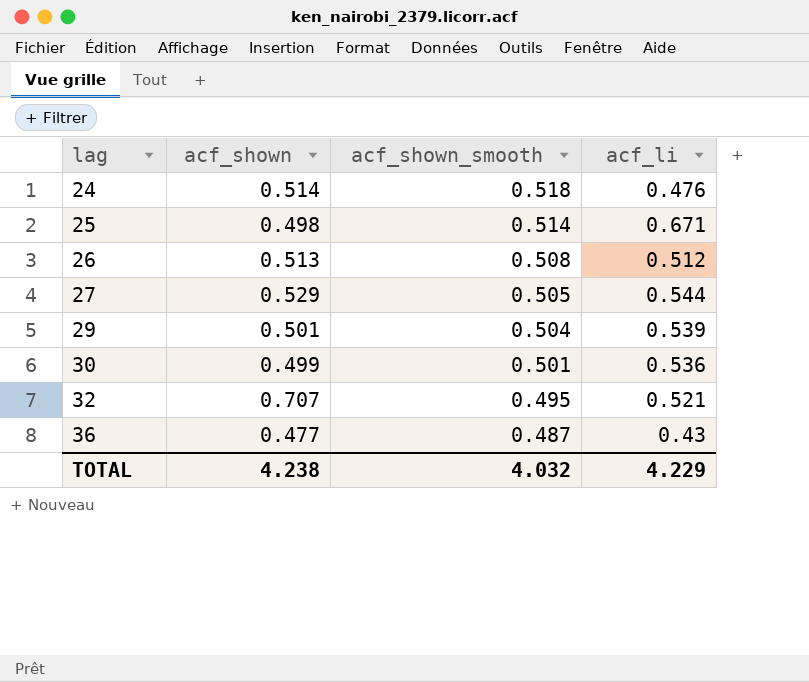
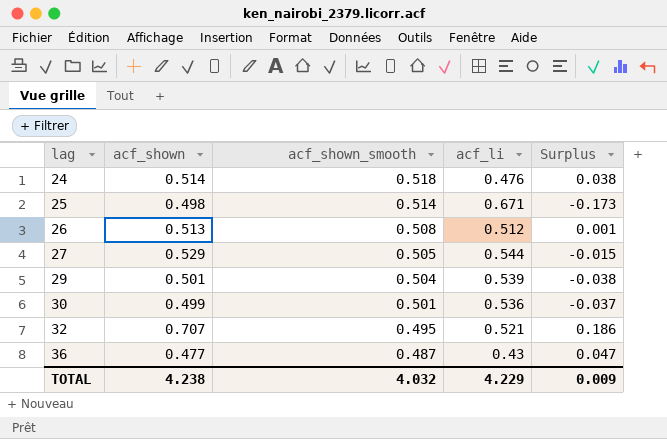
column Surplus | formula: none -> [acf_shown] - [acf_li]

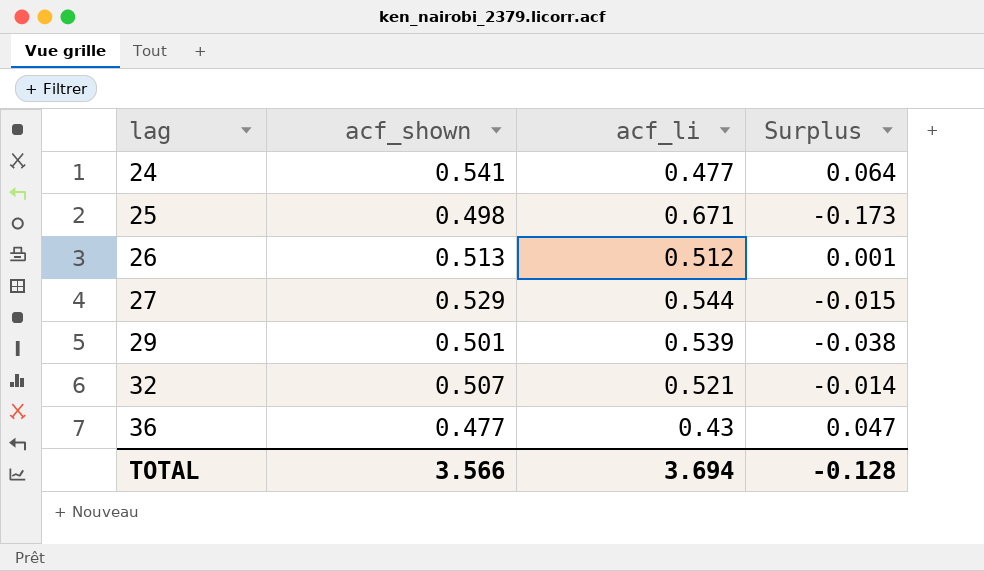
column acf_shown_smooth | position: 3 -> none
row 30: 0.499 | 0.501 | 0.536 | -0.037 -> none
24 | acf_shown: 0.514 -> 0.541
24 | acf_li: 0.476 -> 0.477
24 | Surplus: 0.038 -> 0.064
32 | acf_shown: 0.707 -> 0.507
32 | Surplus: 0.186 -> -0.014
TOTAL | acf_shown: 4.238 -> 3.566
TOTAL | acf_li: 4.229 -> 3.694
TOTAL | Surplus: 0.009 -> -0.128

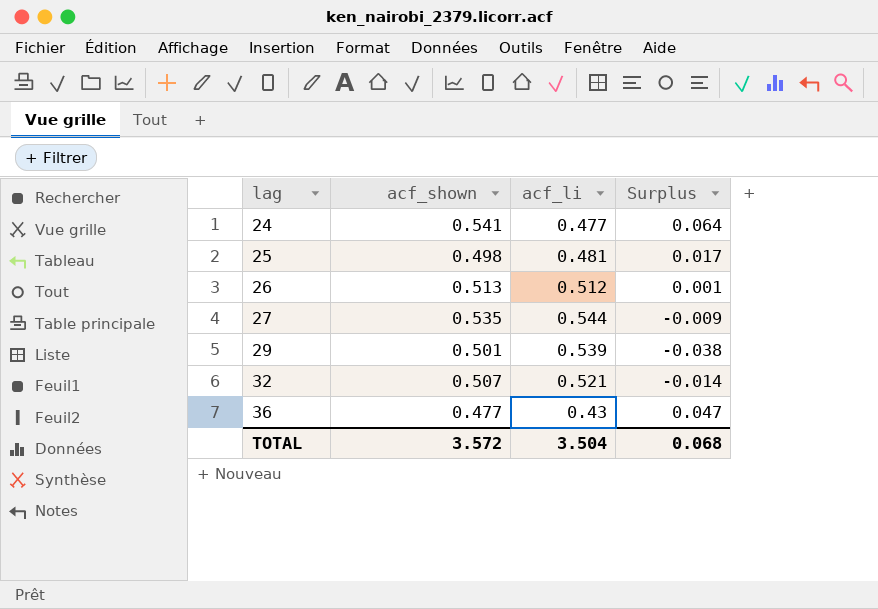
25 | acf_li: 0.671 -> 0.481
25 | Surplus: -0.173 -> 0.017
27 | acf_shown: 0.529 -> 0.535
27 | Surplus: -0.015 -> -0.009
TOTAL | acf_shown: 3.566 -> 3.572
TOTAL | acf_li: 3.694 -> 3.504
TOTAL | Surplus: -0.128 -> 0.068

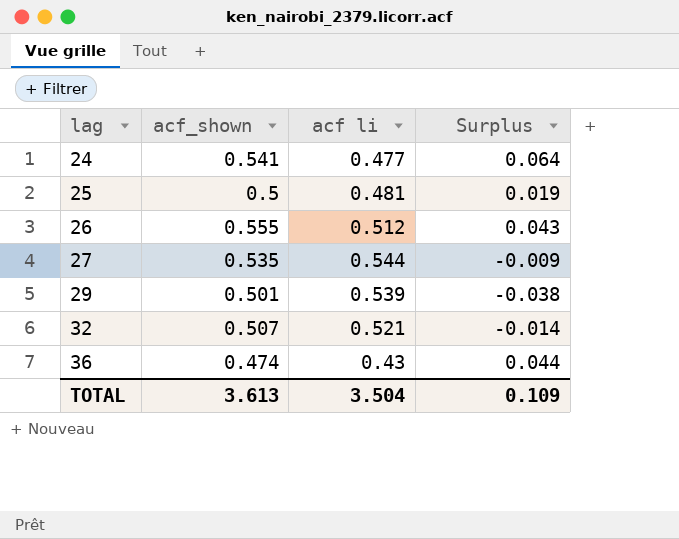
column name: acf_li -> acf li
25 | acf_shown: 0.498 -> 0.5
25 | Surplus: 0.017 -> 0.019
26 | acf_shown: 0.513 -> 0.555
26 | Surplus: 0.001 -> 0.043
36 | acf_shown: 0.477 -> 0.474
36 | Surplus: 0.047 -> 0.044
TOTAL | acf_shown: 3.572 -> 3.613
TOTAL | Surplus: 0.068 -> 0.109

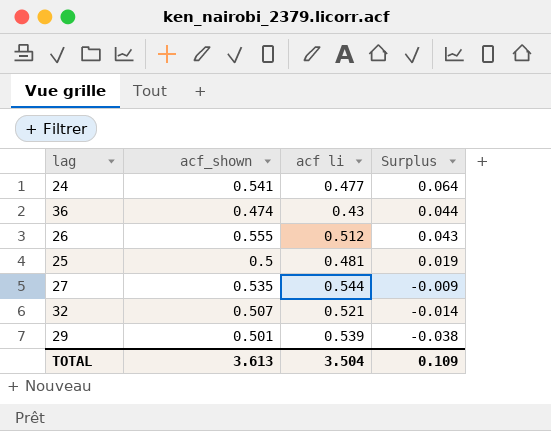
row order: lag ascending -> Surplus descending

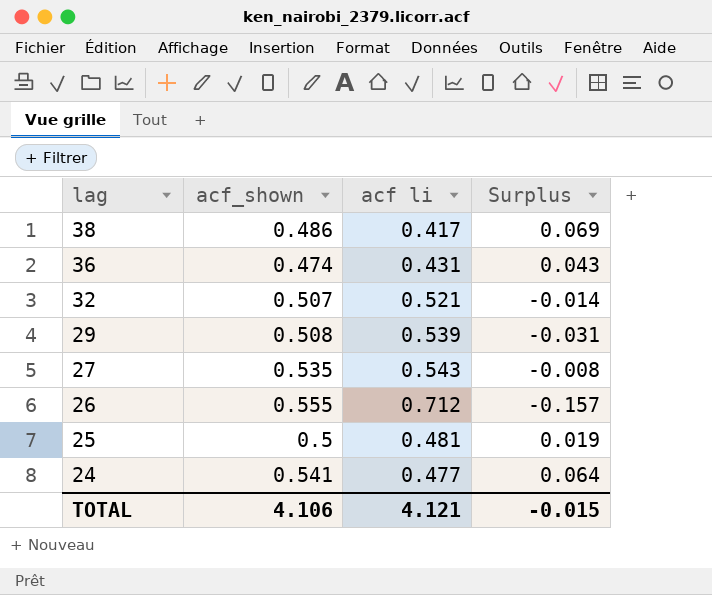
row order: Surplus descending -> lag descending
row 38: none -> 0.486 | 0.417 | 0.069
36 | acf li: 0.43 -> 0.431
36 | Surplus: 0.044 -> 0.043
29 | acf_shown: 0.501 -> 0.508
29 | Surplus: -0.038 -> -0.031
27 | acf li: 0.544 -> 0.543
27 | Surplus: -0.009 -> -0.008
26 | acf li: 0.512 -> 0.712
26 | Surplus: 0.043 -> -0.157
TOTAL | acf_shown: 3.613 -> 4.106
TOTAL | acf li: 3.504 -> 4.121
TOTAL | Surplus: 0.109 -> -0.015

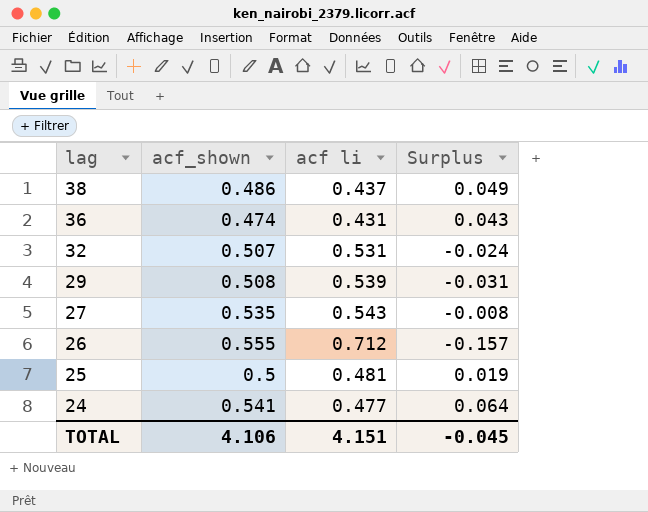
38 | acf li: 0.417 -> 0.437
38 | Surplus: 0.069 -> 0.049
32 | acf li: 0.521 -> 0.531
32 | Surplus: -0.014 -> -0.024
TOTAL | acf li: 4.121 -> 4.151
TOTAL | Surplus: -0.015 -> -0.045

